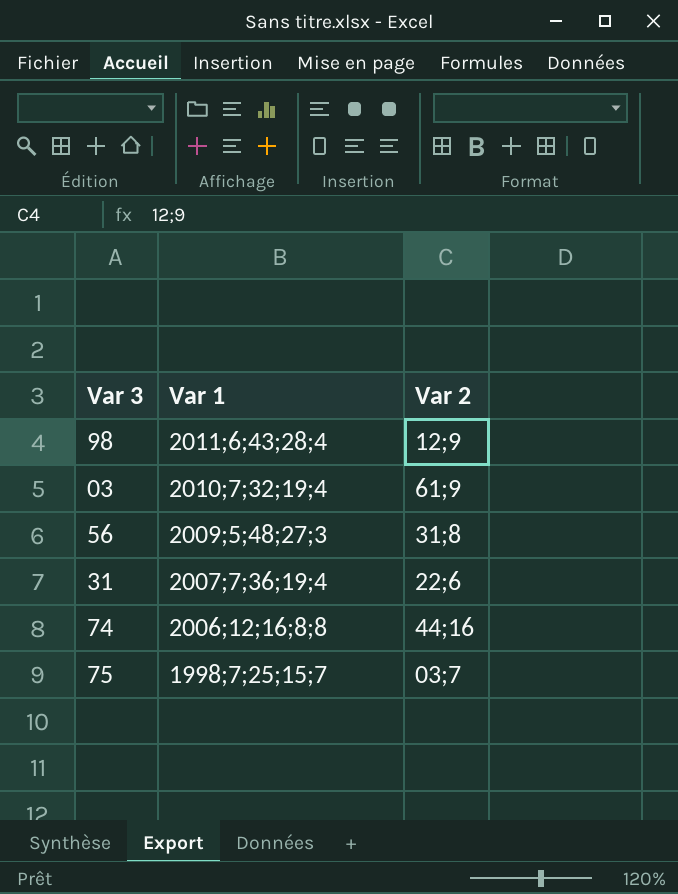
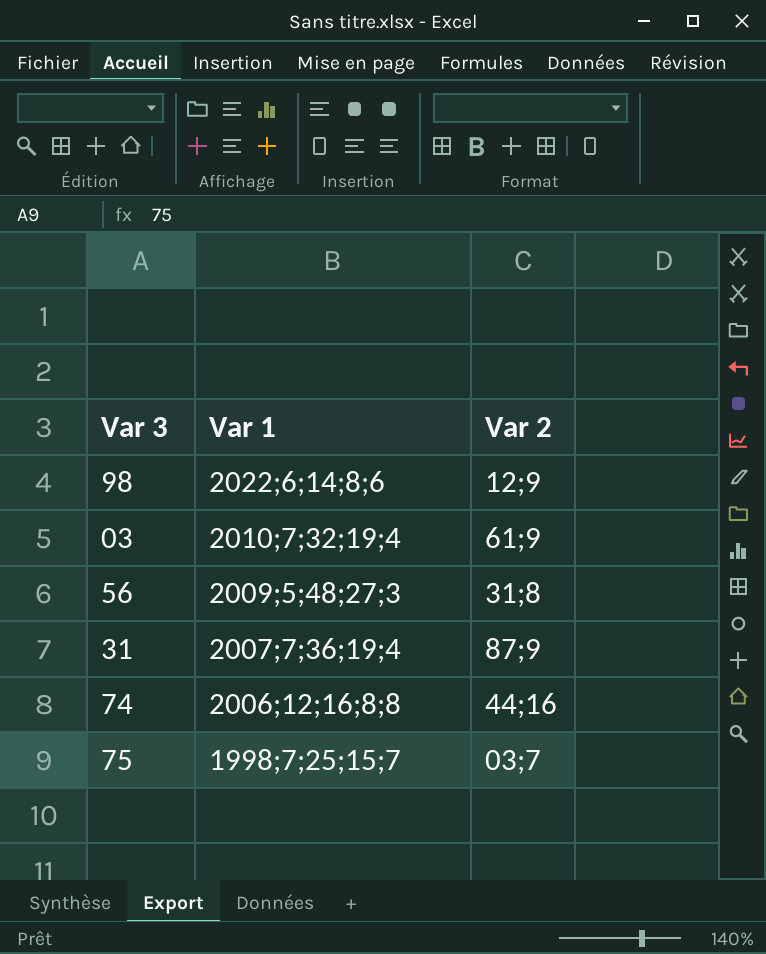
98 | Var 1: 2011;6;43;28;4 -> 2022;6;14;8;6
31 | Var 2: 22;6 -> 87;9

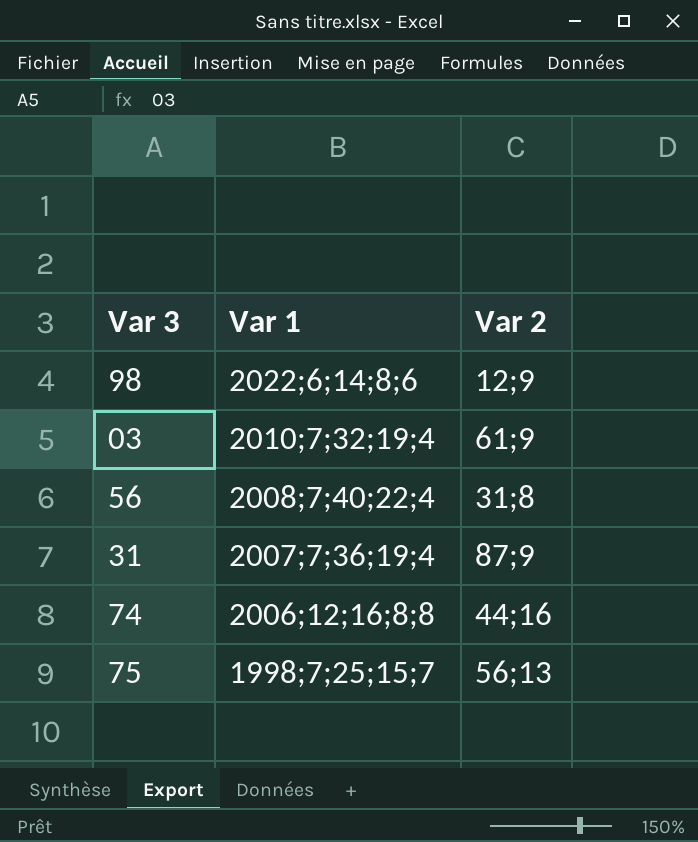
56 | Var 1: 2009;5;48;27;3 -> 2008;7;40;22;4
75 | Var 2: 03;7 -> 56;13

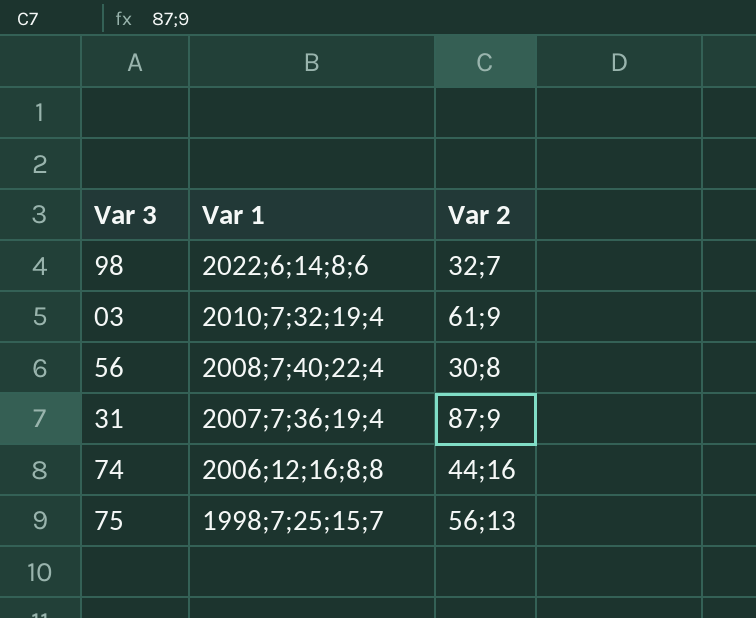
98 | Var 2: 12;9 -> 32;7
56 | Var 2: 31;8 -> 30;8

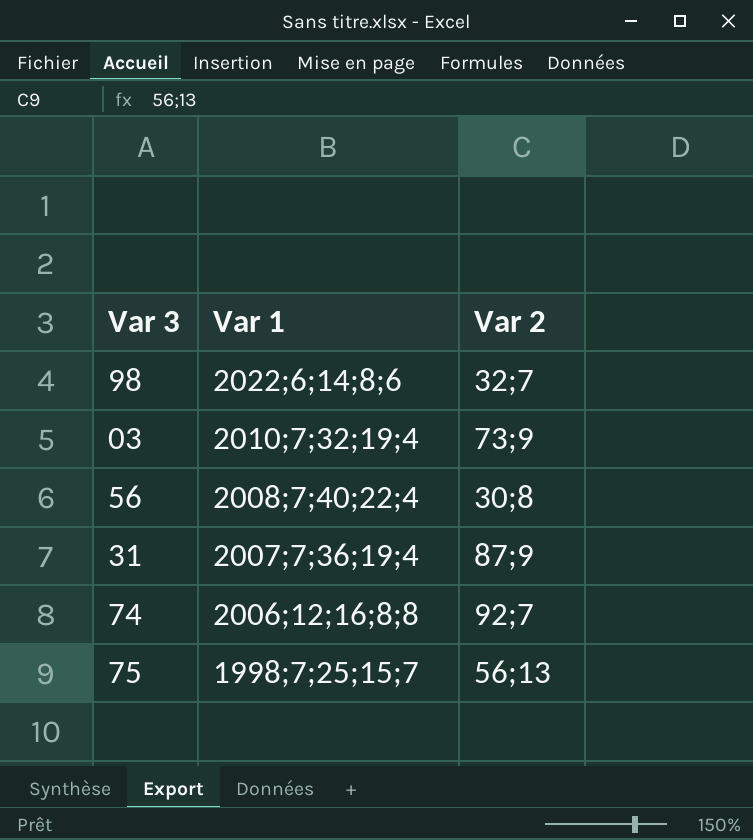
03 | Var 2: 61;9 -> 73;9
74 | Var 2: 44;16 -> 92;7

